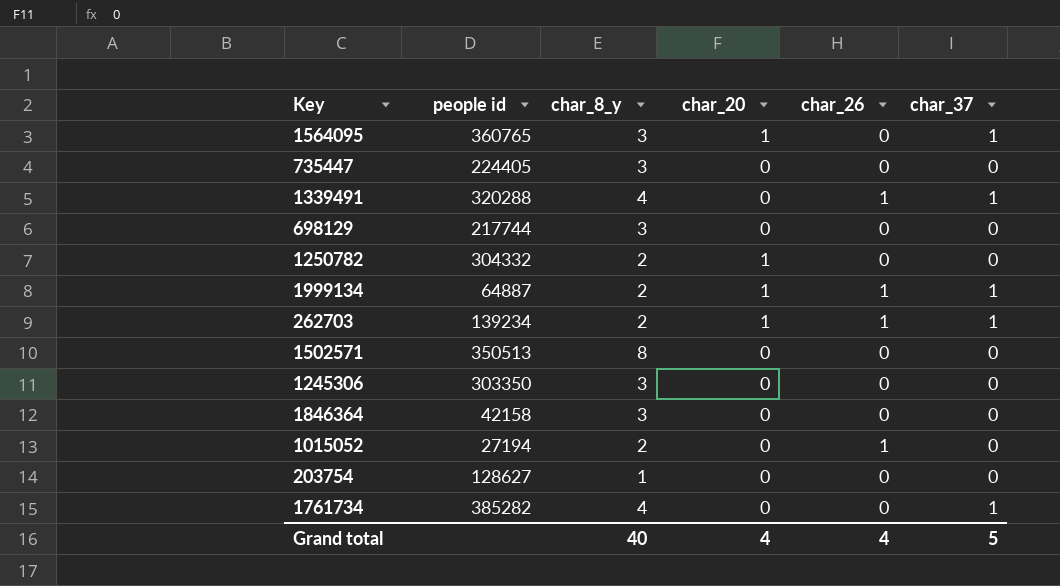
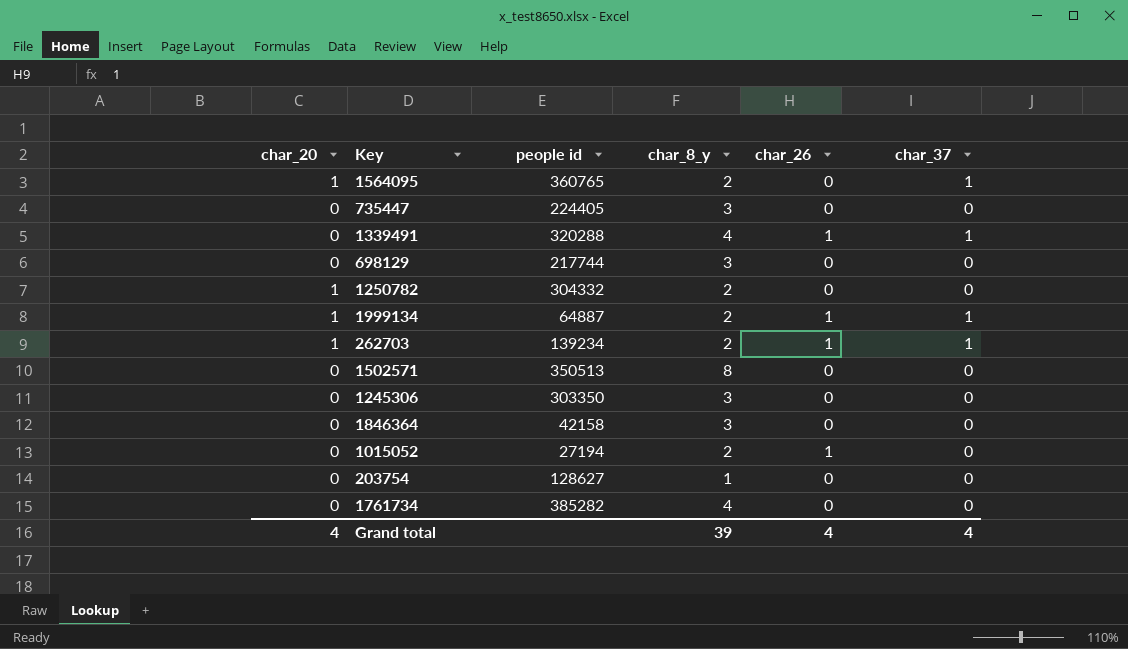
column char_20 | position: 4 -> 1
1564095 | char_8_y: 3 -> 2
1761734 | char_37: 1 -> 0
Grand total | char_8_y: 40 -> 39
Grand total | char_37: 5 -> 4

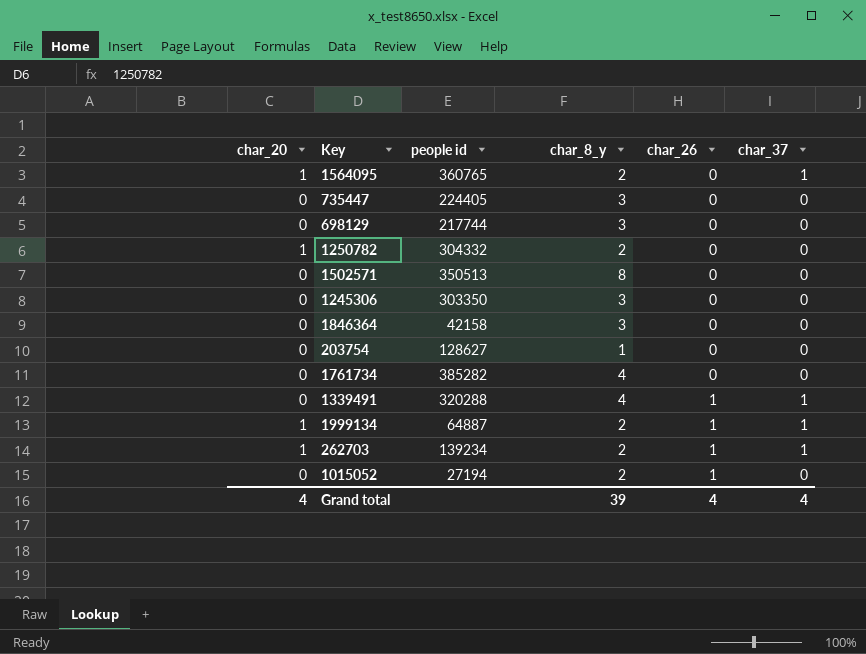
row order: none -> char_26 ascending

